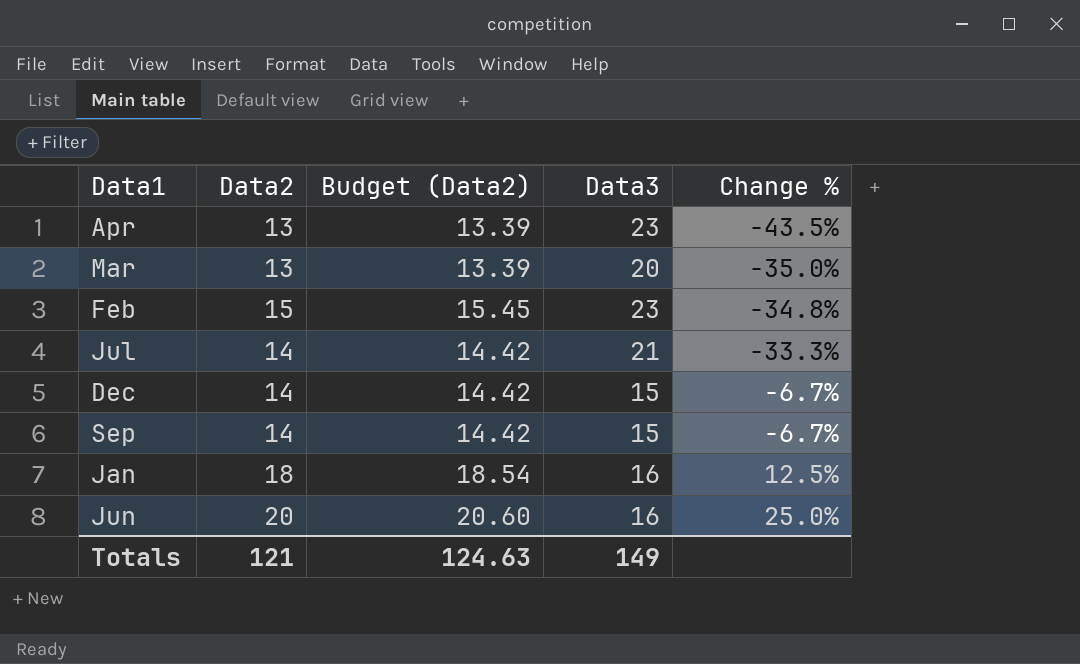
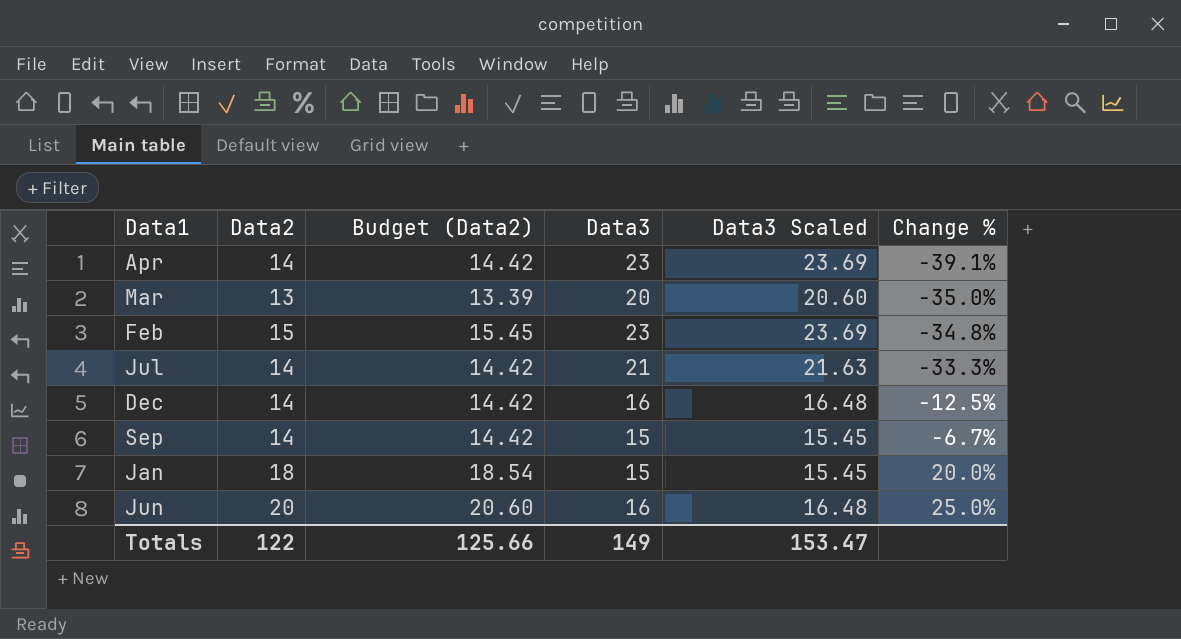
column Data3 Scaled | formula: none -> [Data3] * 1.03
Apr | Data2: 13 -> 14
Apr | Budget (Data2): 13.39 -> 14.42
Apr | Change %: -43.5% -> -39.1%
Dec | Data3: 15 -> 16
Dec | Change %: -6.7% -> -12.5%
Jan | Data3: 16 -> 15
Jan | Change %: 12.5% -> 20.0%
Totals | Data2: 121 -> 122
Totals | Budget (Data2): 124.63 -> 125.66

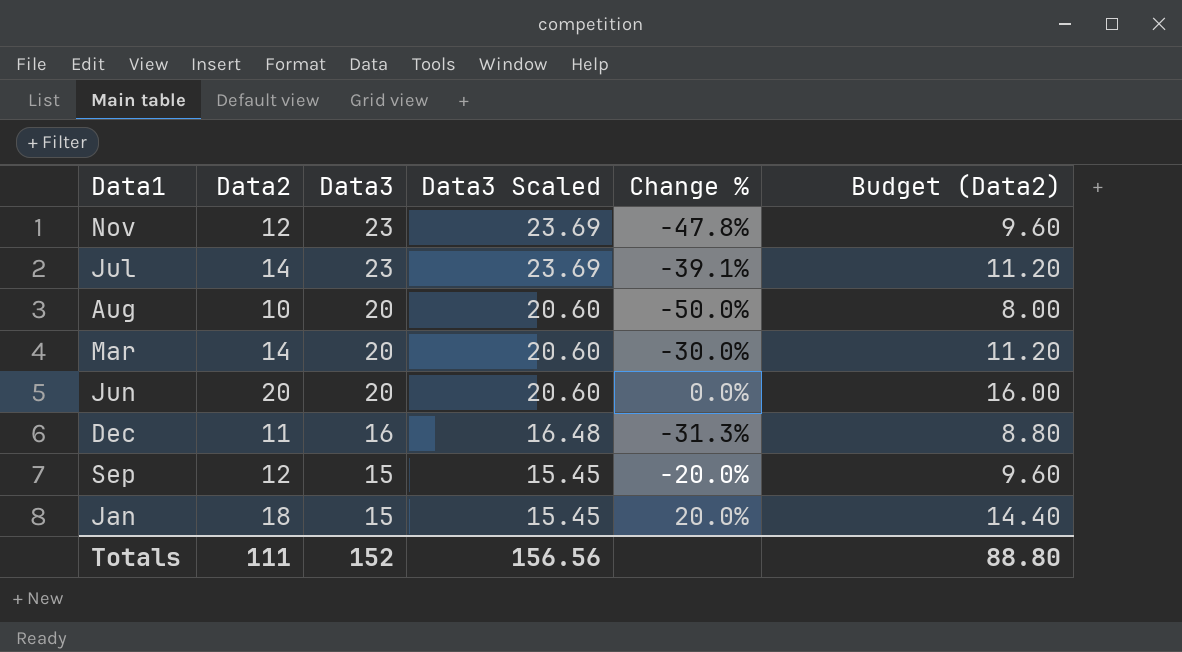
row order: Change % ascending -> Data3 descending
column Budget (Data2) | formula: [Data2] * 1.03 -> [Data2] * 0.8
column Budget (Data2) | position: 3 -> 6
row Apr: 14 | 14.42 | 23 | 23.69 | -39.1% -> none
row Feb: 15 | 15.45 | 23 | 23.69 | -34.8% -> none
row Nov: none -> 12 | 23 | 23.69 | -47.8% | 9.60
Jul | Data3: 21 -> 23
Jul | Data3 Scaled: 21.63 -> 23.69
Jul | Change %: -33.3% -> -39.1%
row Aug: none -> 10 | 20 | 20.60 | -50.0% | 8.00
Mar | Data2: 13 -> 14
Mar | Change %: -35.0% -> -30.0%
Jun | Data3: 16 -> 20
Jun | Data3 Scaled: 16.48 -> 20.60
Jun | Change %: 25.0% -> 0.0%
Dec | Data2: 14 -> 11
Dec | Change %: -12.5% -> -31.3%
Sep | Data2: 14 -> 12
Sep | Change %: -6.7% -> -20.0%
Totals | Data2: 122 -> 111
Totals | Data3: 149 -> 152
Totals | Data3 Scaled: 153.47 -> 156.56
Totals | Budget (Data2): 125.66 -> 88.80

